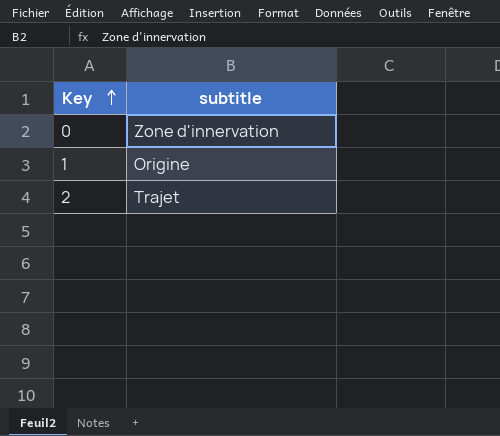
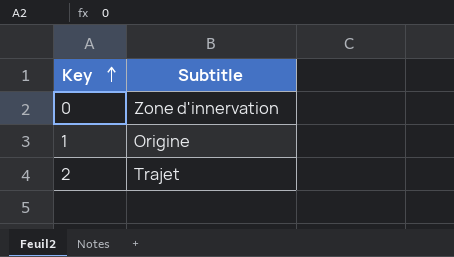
column name: subtitle -> Subtitle

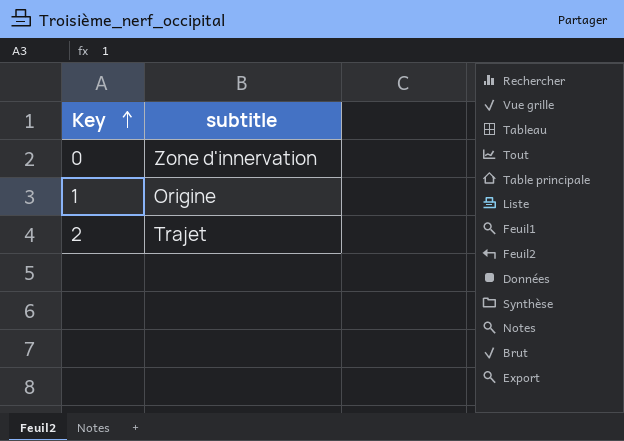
column name: Subtitle -> subtitle

